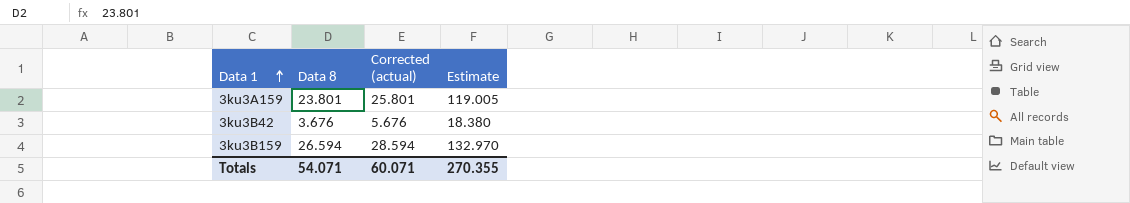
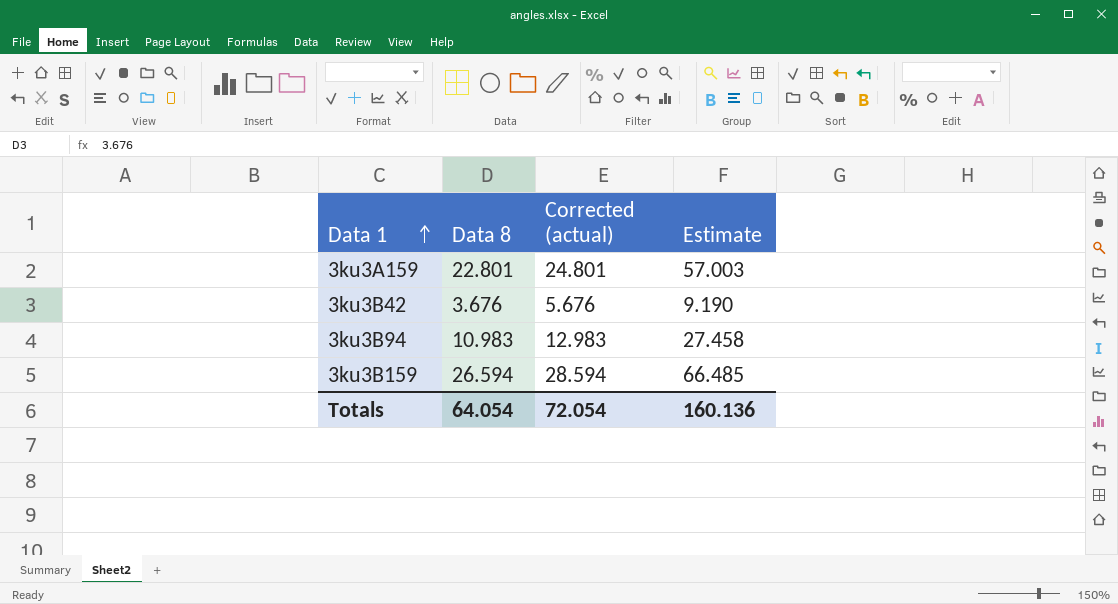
column Estimate | formula: [Data 8] * 5 -> [Data 8] * 2.5
3ku3A159 | Data 8: 23.801 -> 22.801
3ku3A159 | Corrected (actual): 25.801 -> 24.801
row 3ku3B94: none -> 10.983 | 12.983 | 27.458
Totals | Data 8: 54.071 -> 64.054
Totals | Corrected (actual): 60.071 -> 72.054
Totals | Estimate: 270.355 -> 160.136

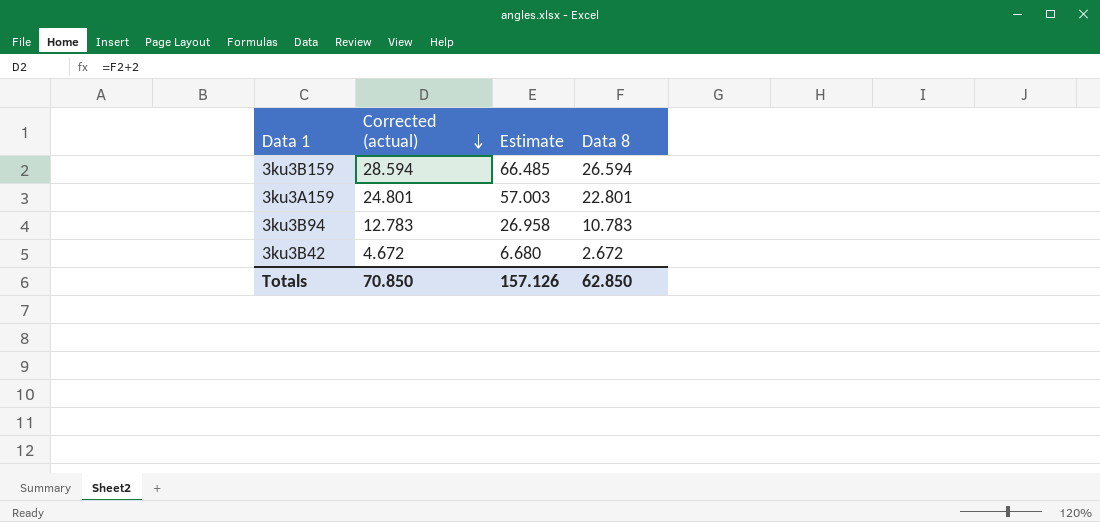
row order: Data 1 ascending -> Corrected (actual) descending
column Data 8 | position: 2 -> 4
3ku3B94 | Corrected (actual): 12.983 -> 12.783
3ku3B94 | Estimate: 27.458 -> 26.958
3ku3B94 | Data 8: 10.983 -> 10.783
3ku3B42 | Corrected (actual): 5.676 -> 4.672
3ku3B42 | Estimate: 9.190 -> 6.680
3ku3B42 | Data 8: 3.676 -> 2.672
Totals | Corrected (actual): 72.054 -> 70.850
Totals | Estimate: 160.136 -> 157.126
Totals | Data 8: 64.054 -> 62.850

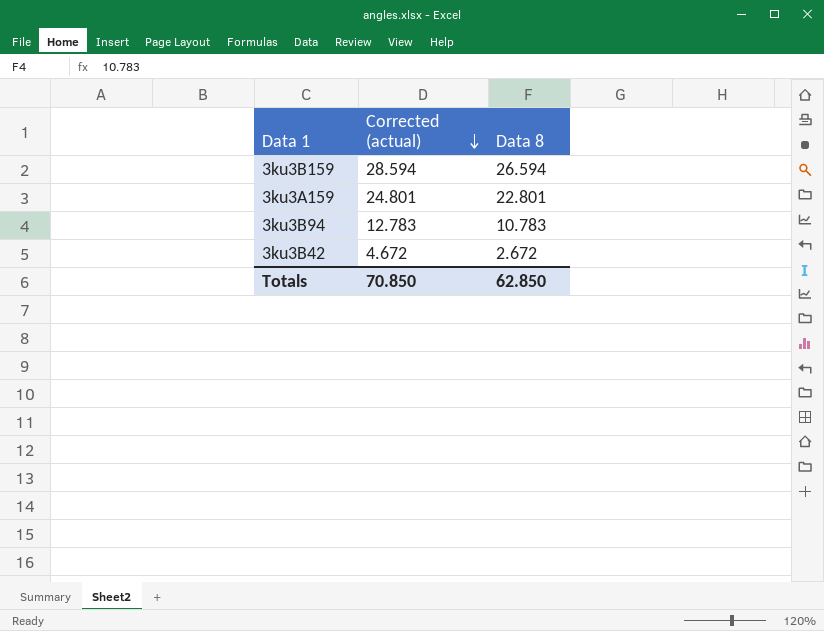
column Estimate | formula: [Data 8] * 2.5 -> none

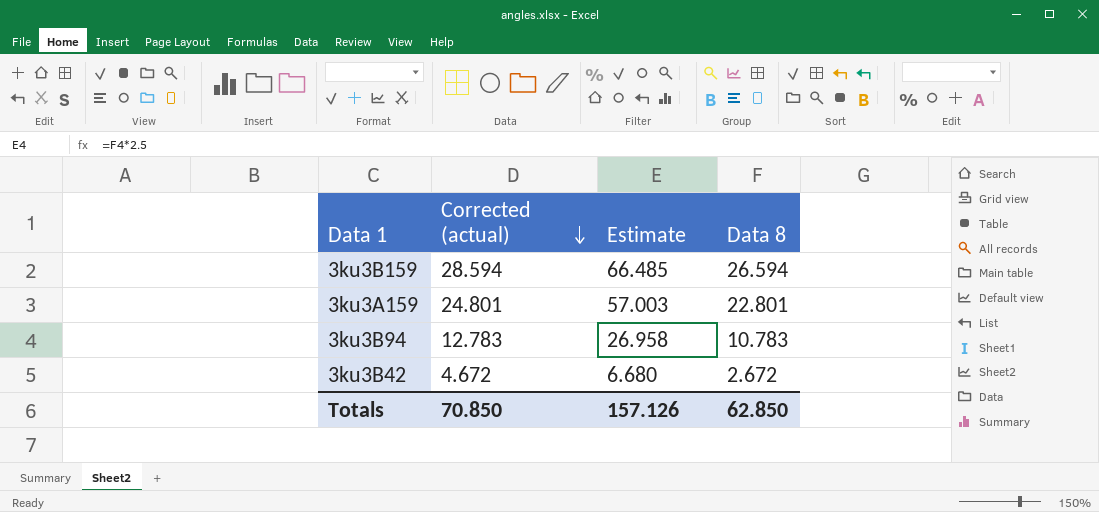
column Estimate | formula: none -> [Data 8] * 2.5

